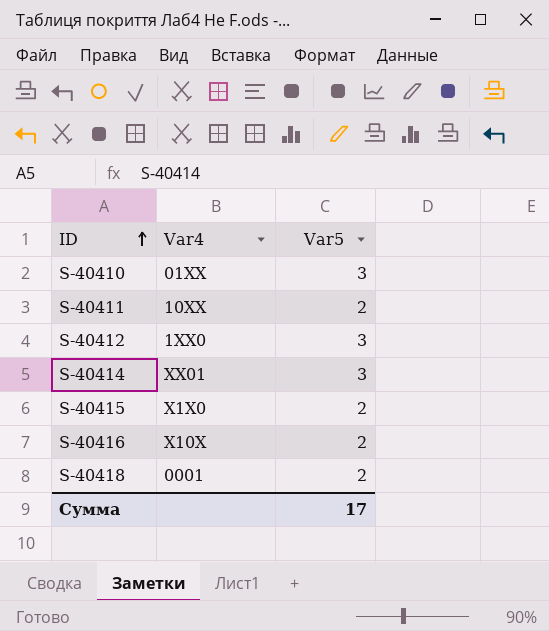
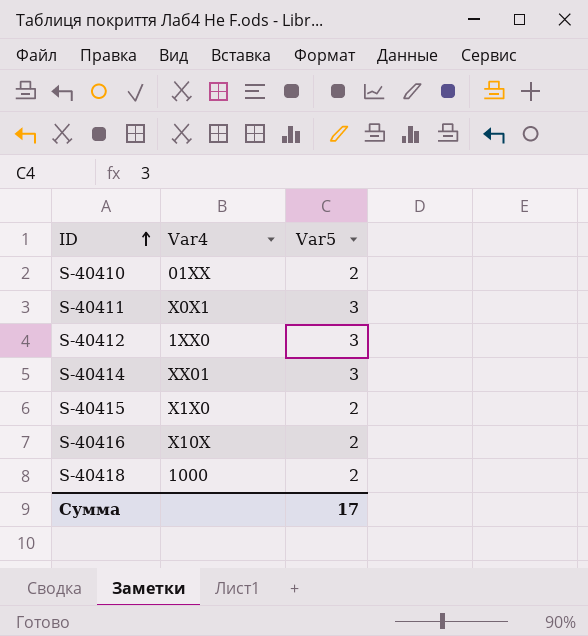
S-40410 | Var5: 3 -> 2
S-40411 | Var4: 10XX -> X0X1
S-40411 | Var5: 2 -> 3
S-40418 | Var4: 0001 -> 1000

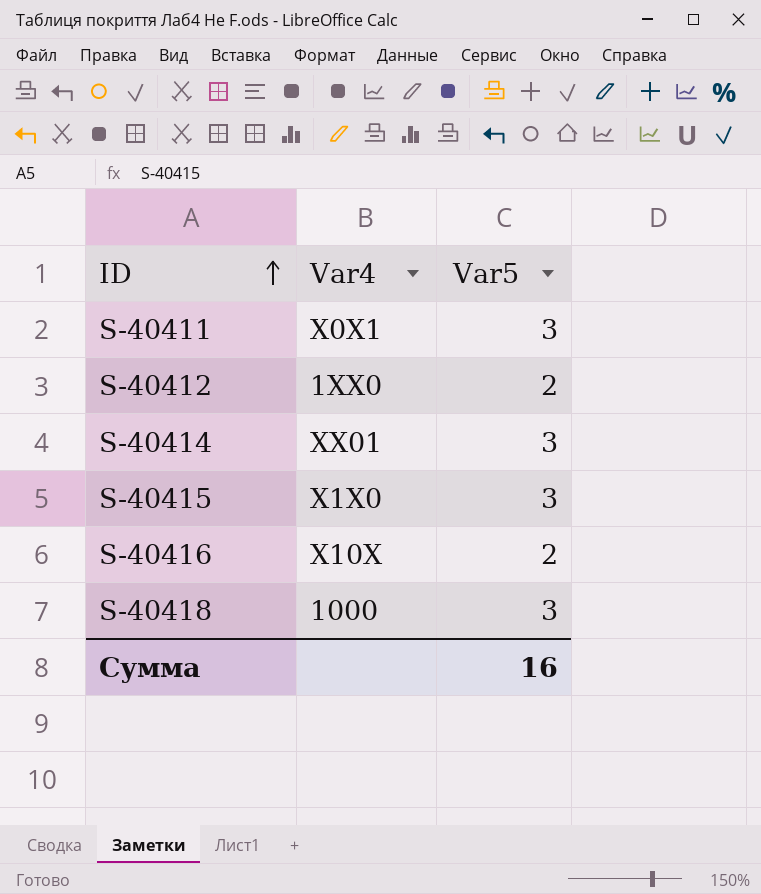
row S-40410: 01XX | 2 -> none
S-40412 | Var5: 3 -> 2
S-40415 | Var5: 2 -> 3
S-40418 | Var5: 2 -> 3
Сумма | Var5: 17 -> 16

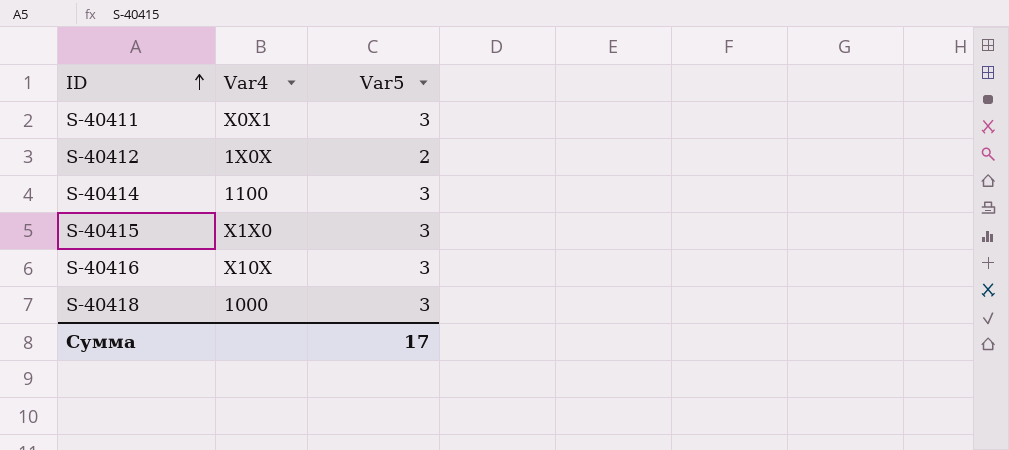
S-40412 | Var4: 1XX0 -> 1X0X
S-40414 | Var4: XX01 -> 1100
S-40416 | Var5: 2 -> 3
Сумма | Var5: 16 -> 17

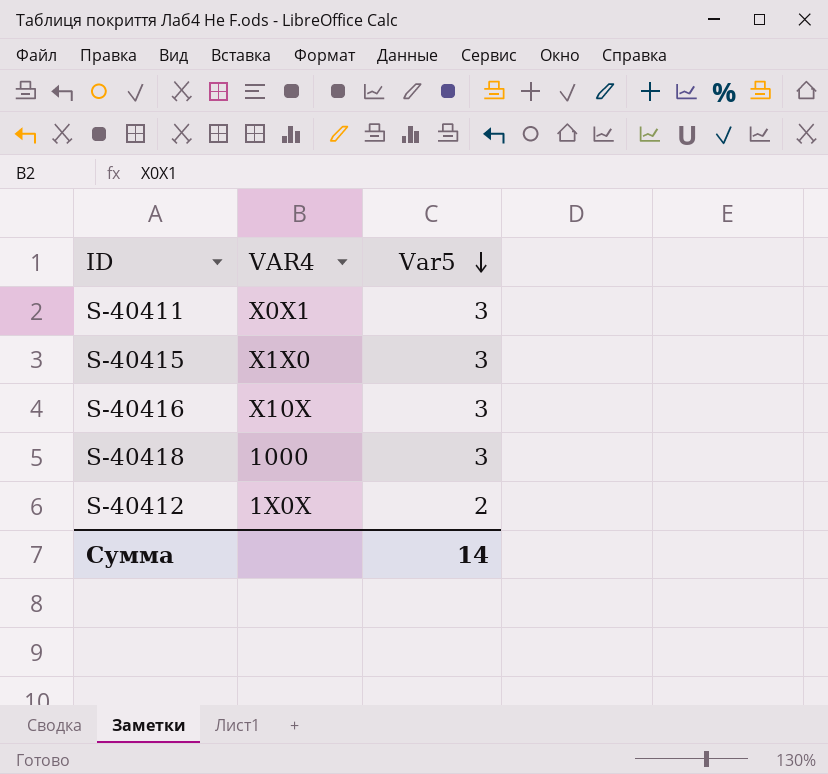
row order: ID ascending -> Var5 descending
column name: Var4 -> VAR4
row S-40414: 1100 | 3 -> none
Сумма | Var5: 17 -> 14

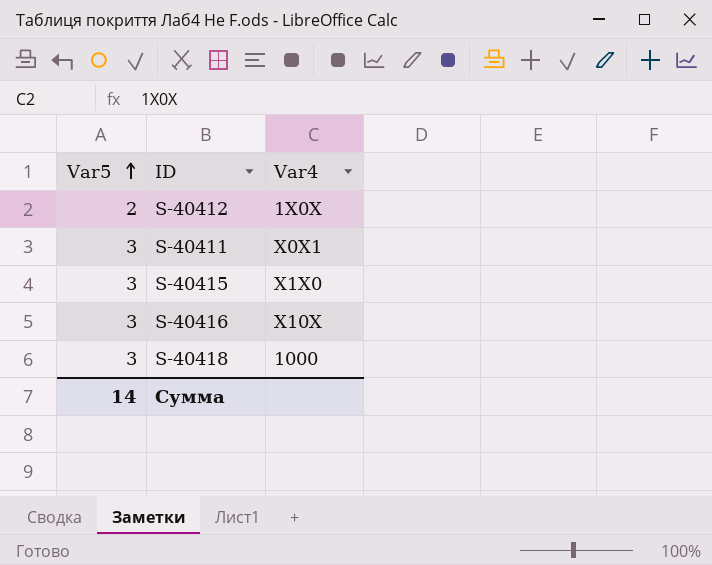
row order: Var5 descending -> Var5 ascending
column Var5 | position: 3 -> 1
column name: VAR4 -> Var4

